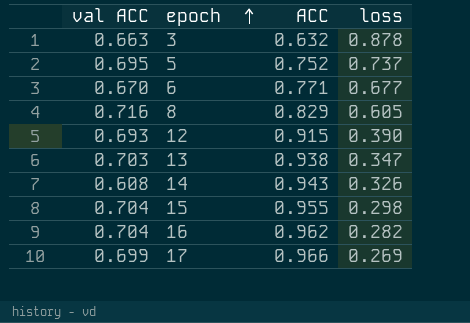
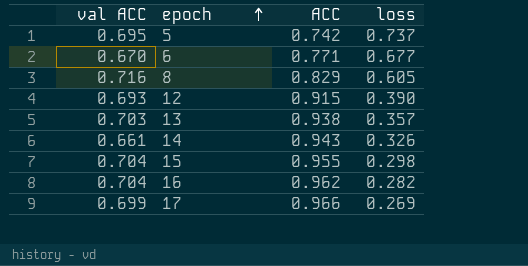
row 3: 0.663 | 0.632 | 0.878 -> none
5 | ACC: 0.752 -> 0.742
13 | loss: 0.347 -> 0.357
14 | val ACC: 0.608 -> 0.661

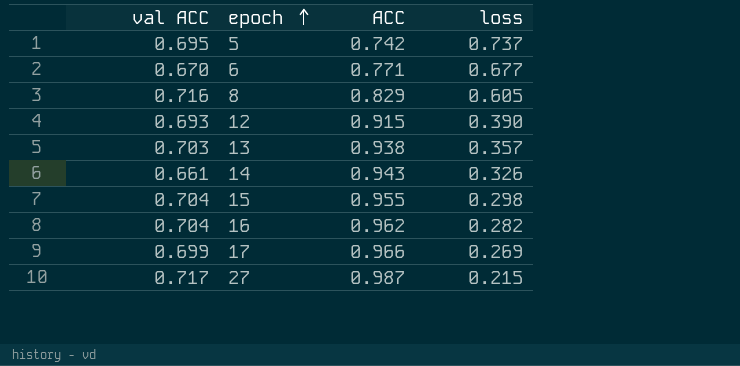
row 27: none -> 0.717 | 0.987 | 0.215

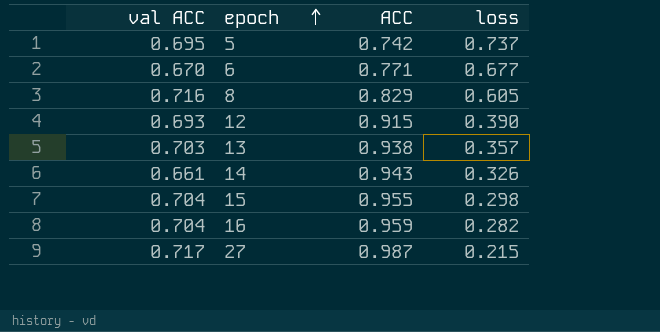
row 17: 0.699 | 0.966 | 0.269 -> none
16 | ACC: 0.962 -> 0.959

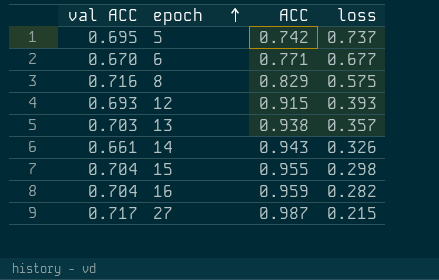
8 | loss: 0.605 -> 0.575
12 | loss: 0.390 -> 0.393

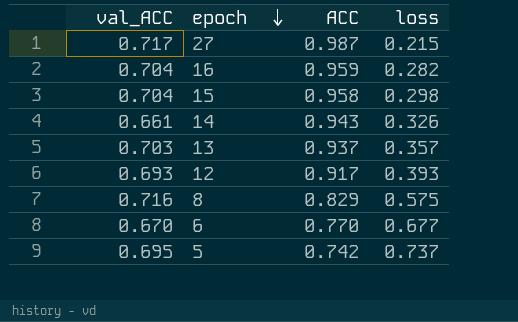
row order: epoch ascending -> epoch descending
column name: val ACC -> val_ACC
15 | ACC: 0.955 -> 0.958
13 | ACC: 0.938 -> 0.937
12 | ACC: 0.915 -> 0.917
6 | ACC: 0.771 -> 0.770

